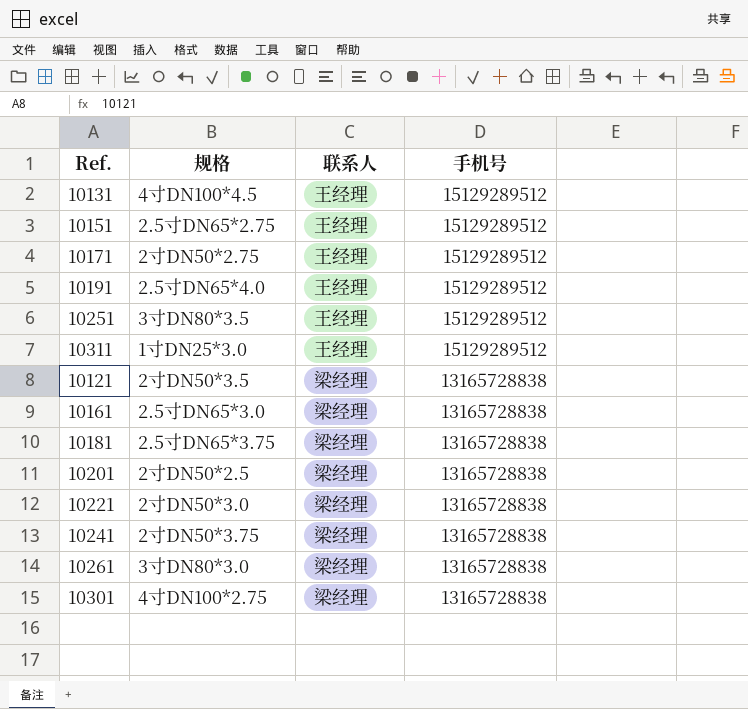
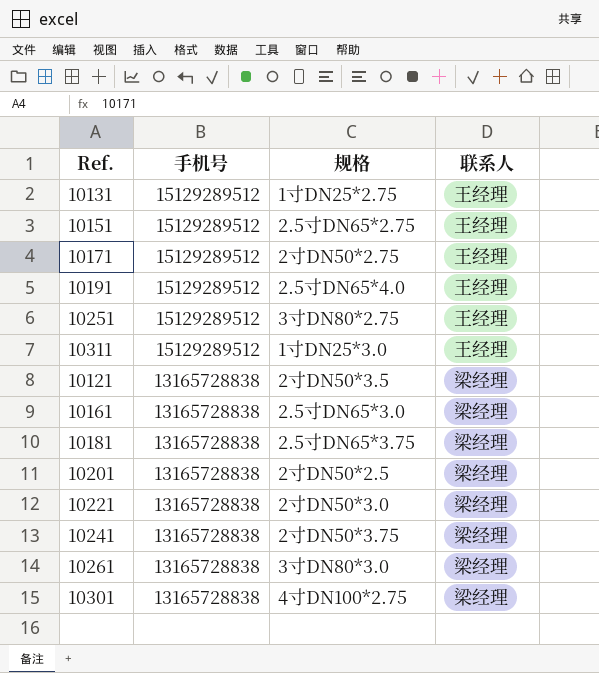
column 手机号 | position: 4 -> 2
10131 | 规格: 4寸DN100*4.5 -> 1寸DN25*2.75
10251 | 规格: 3寸DN80*3.5 -> 3寸DN80*2.75

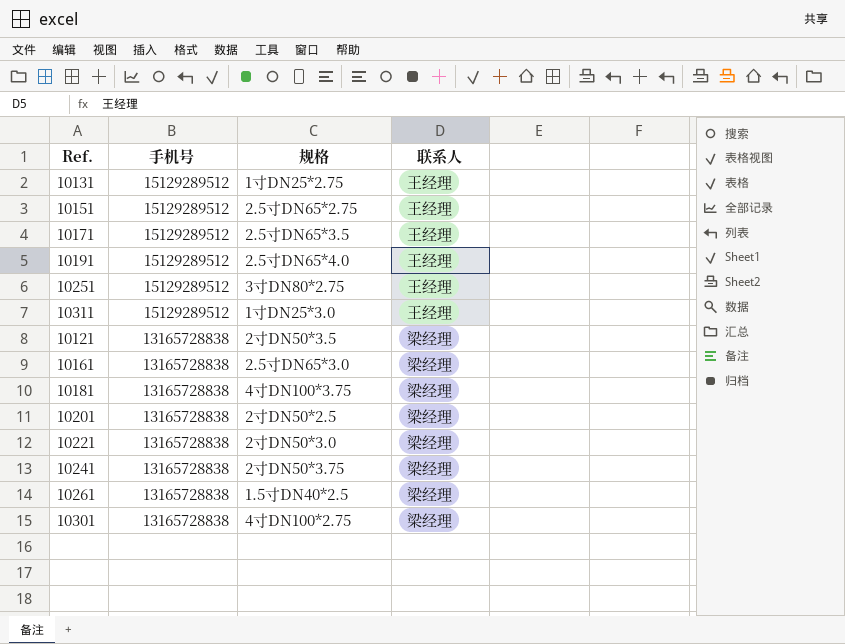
10171 | 规格: 2寸DN50*2.75 -> 2.5寸DN65*3.5
10181 | 规格: 2.5寸DN65*3.75 -> 4寸DN100*3.75
10261 | 规格: 3寸DN80*3.0 -> 1.5寸DN40*2.5

